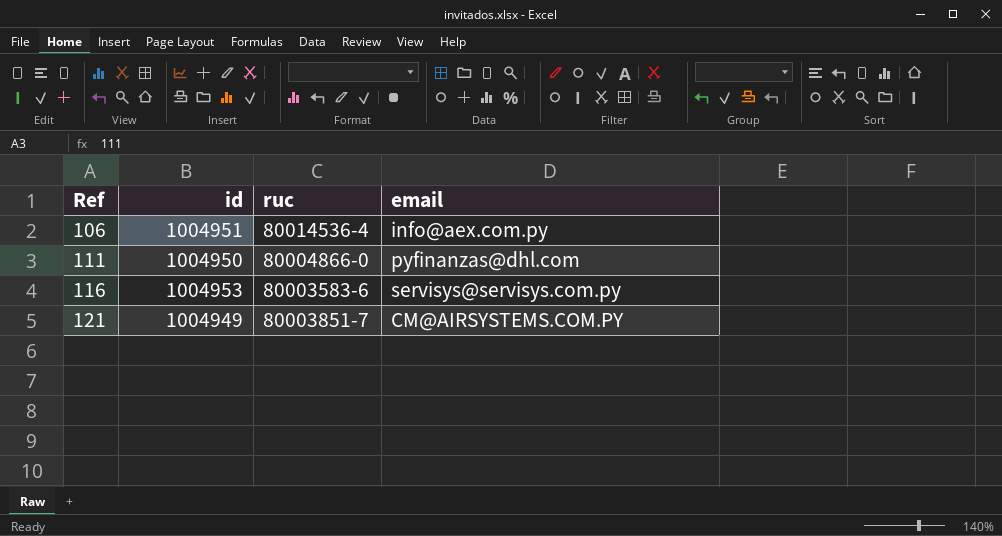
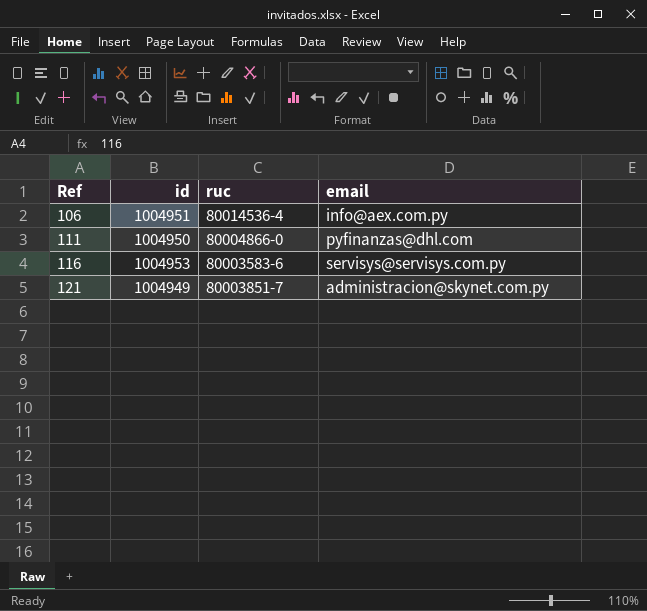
121 | email: CM@AIRSYSTEMS.COM.PY -> administracion@skynet.com.py

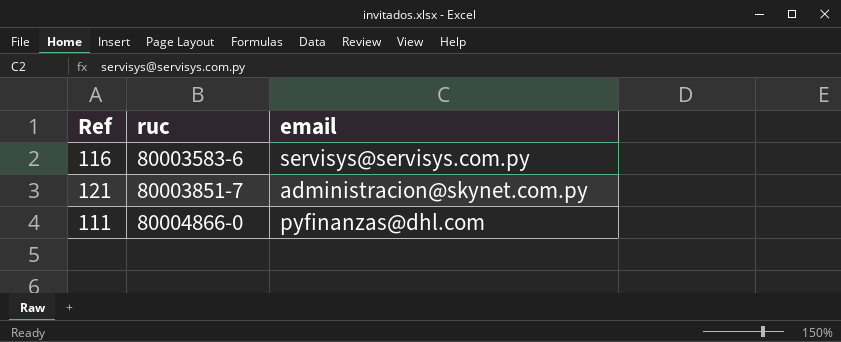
row order: Ref ascending -> ruc ascending
column id | position: 2 -> none
row 106: 1004951 | 80014536-4 | info@aex.com.py -> none

